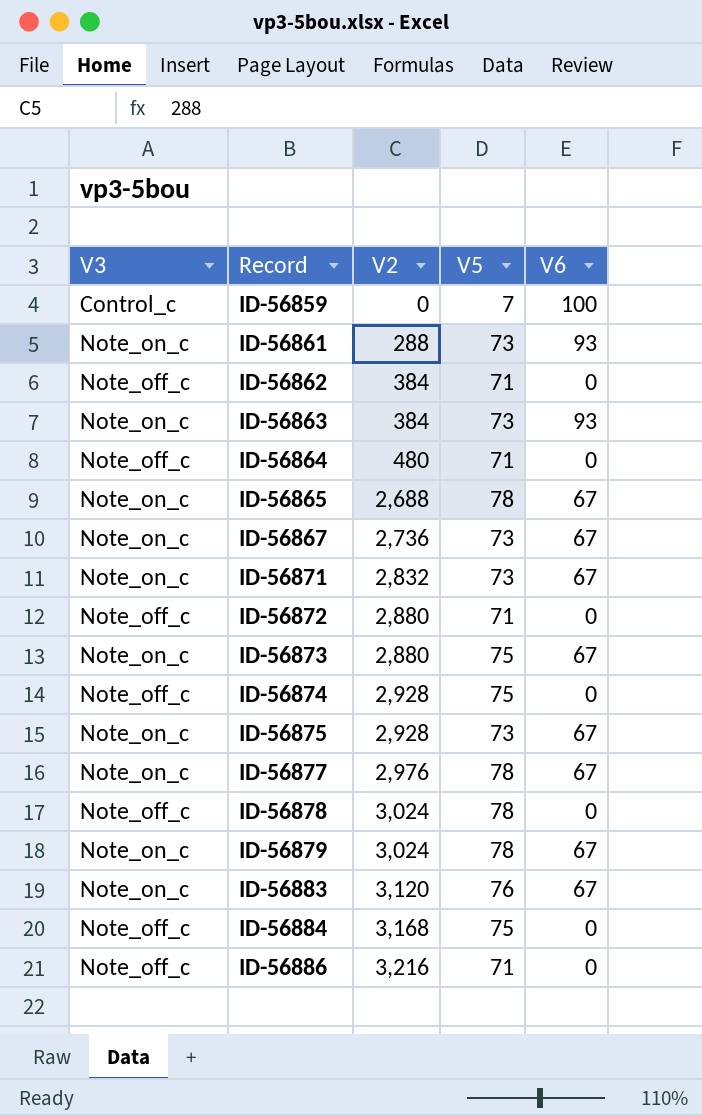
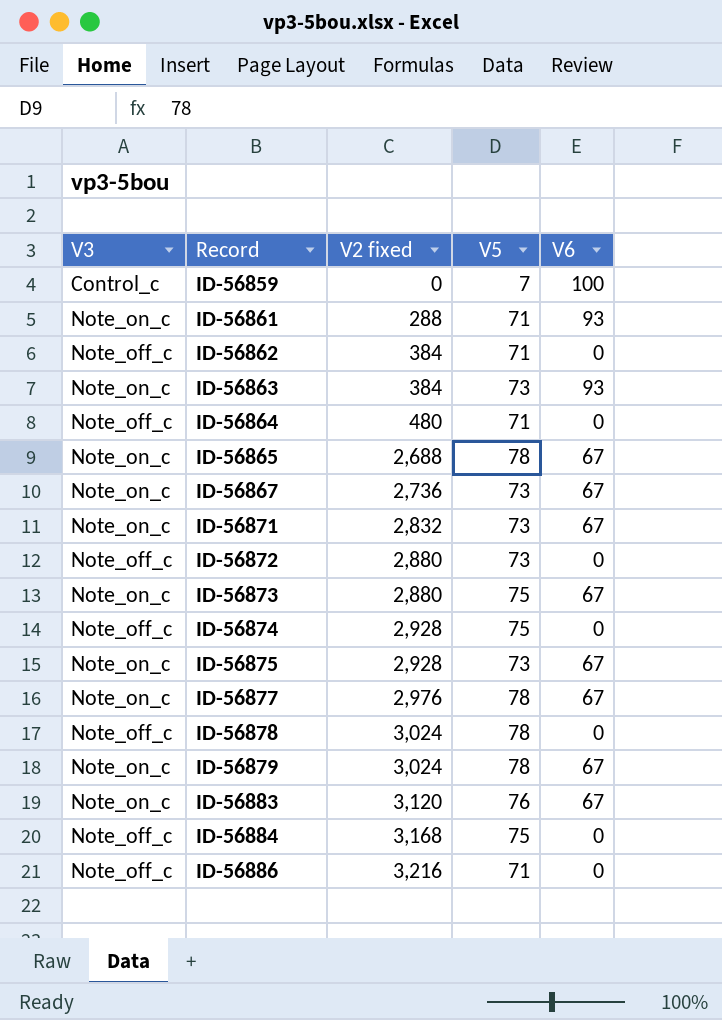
column name: V2 -> V2 fixed
ID-56861 | V5: 73 -> 71
ID-56872 | V5: 71 -> 73

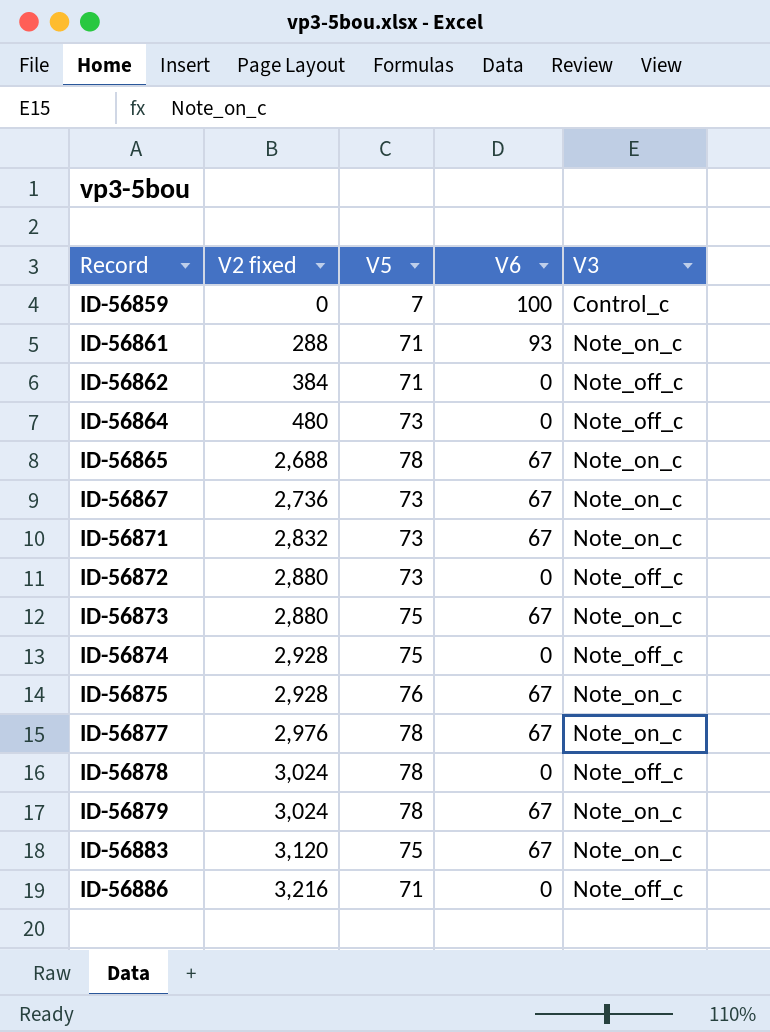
column V3 | position: 1 -> 5
row ID-56863: Note_on_c | 384 | 73 | 93 -> none
row ID-56884: Note_off_c | 3,168 | 75 | 0 -> none
ID-56864 | V5: 71 -> 73
ID-56875 | V5: 73 -> 76
ID-56883 | V5: 76 -> 75

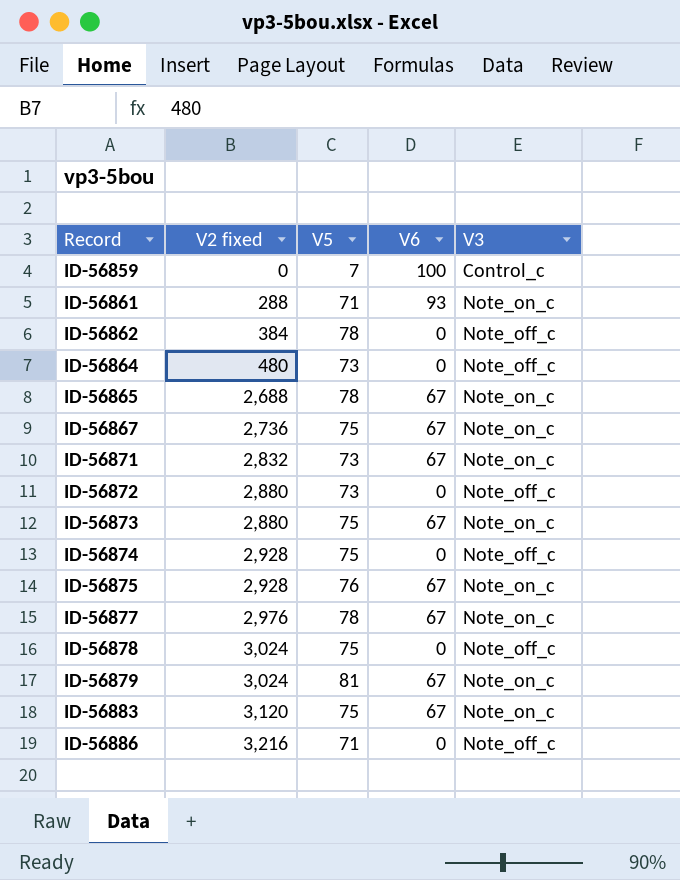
ID-56862 | V5: 71 -> 78
ID-56867 | V5: 73 -> 75
ID-56878 | V5: 78 -> 75
ID-56879 | V5: 78 -> 81

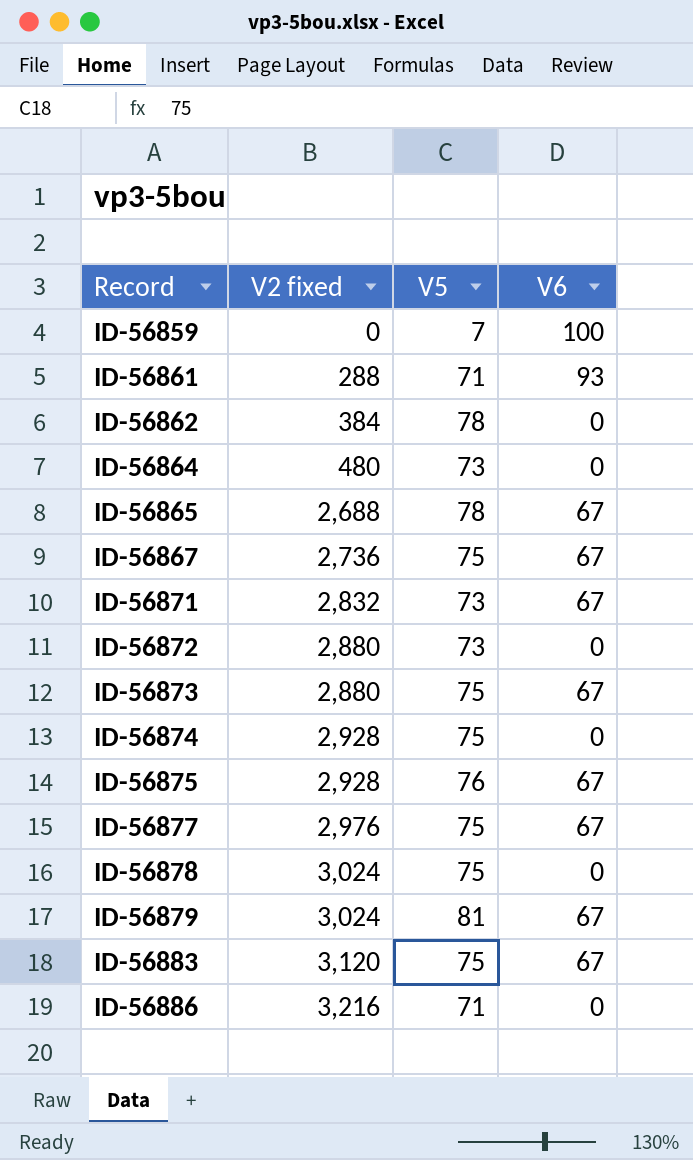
column V3 | position: 5 -> none
ID-56877 | V5: 78 -> 75

